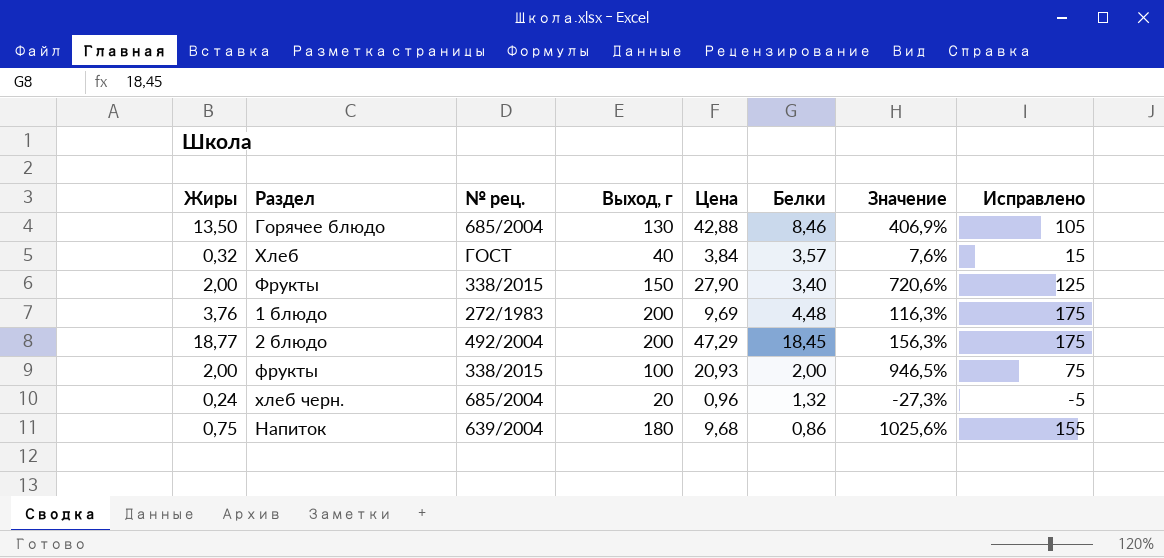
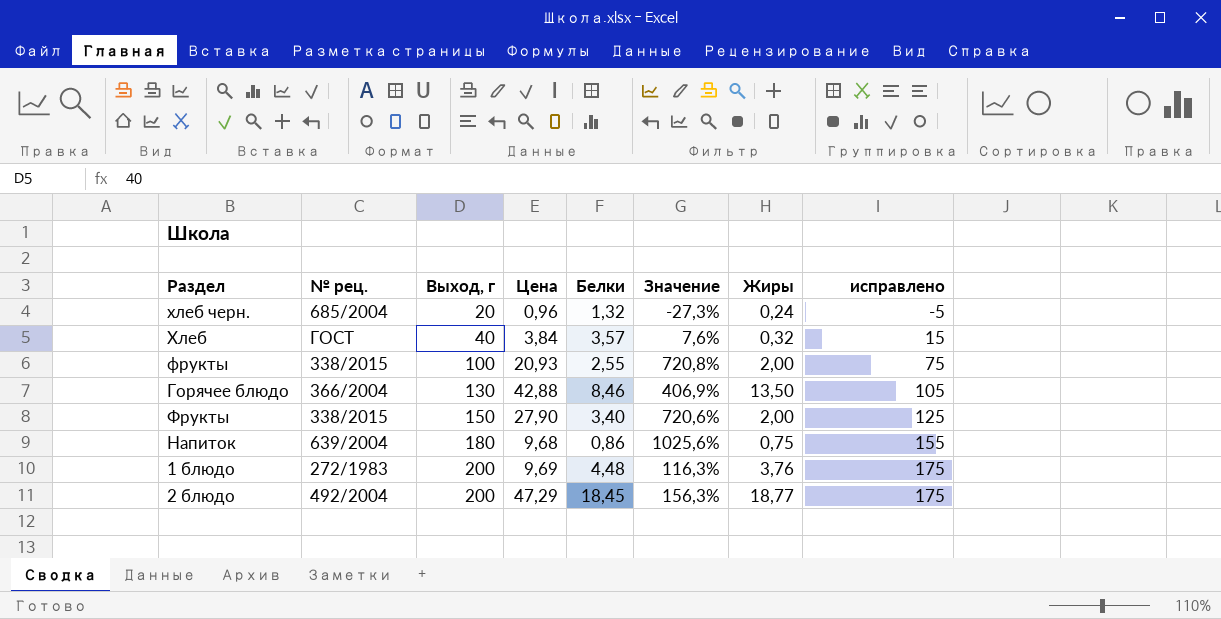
row order: none -> Выход, г ascending
column Жиры | position: 1 -> 7
column name: Исправлено -> исправлено
фрукты | Белки: 2,00 -> 2,55
фрукты | Значение: 946,5% -> 720,8%
Горячее блюдо | № рец.: 685/2004 -> 366/2004

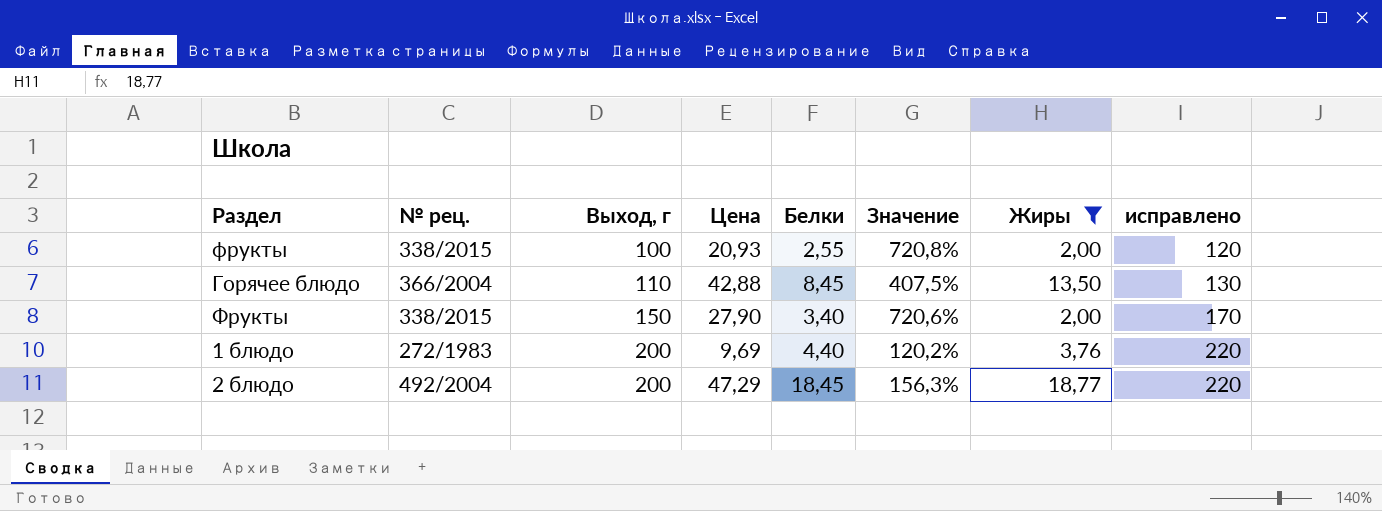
filter: none -> Жиры >= 2,00
column исправлено | formula: [Выход, г] - 25 -> [Выход, г] + 20
Горячее блюдо | Выход, г: 130 -> 110
Горячее блюдо | Белки: 8,46 -> 8,45
Горячее блюдо | Значение: 406,9% -> 407,5%
1 блюдо | Белки: 4,48 -> 4,40
1 блюдо | Значение: 116,3% -> 120,2%

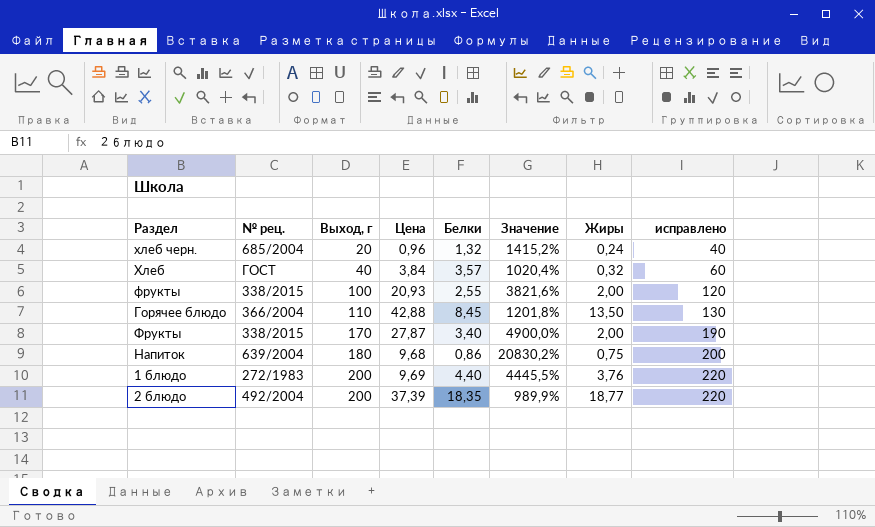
filter: Жиры >= 2,00 -> none
column Значение | formula: ([Цена] - [Белки]) / [Белки] -> ([Выход, г] - [Белки]) / [Белки]
Фрукты | Выход, г: 150 -> 170
Фрукты | Цена: 27,90 -> 27,87
Фрукты | исправлено: 170 -> 190
2 блюдо | Цена: 47,29 -> 37,39
2 блюдо | Белки: 18,45 -> 18,35

